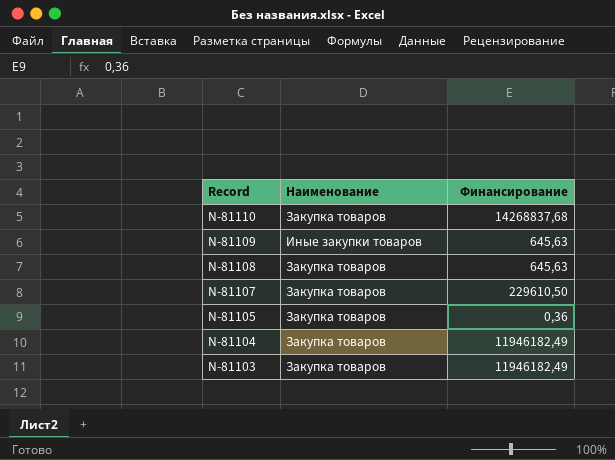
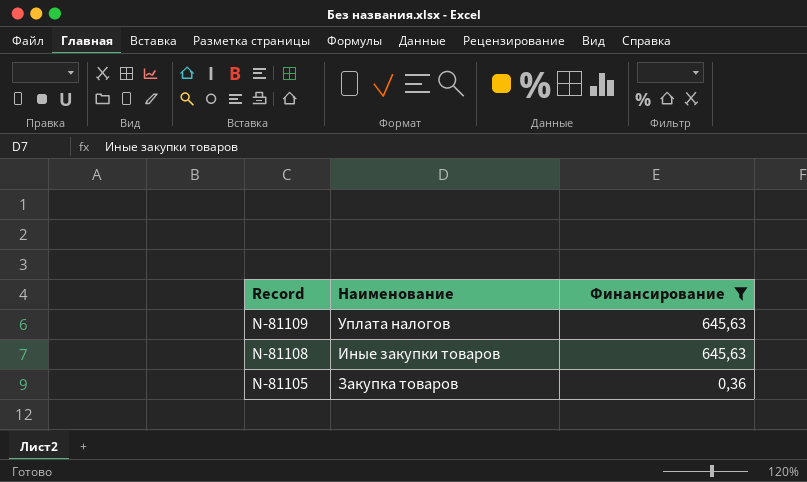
filter: none -> Финансирование <= 645,63
N-81109 | Наименование: Иные закупки товаров -> Уплата налогов
N-81108 | Наименование: Закупка товаров -> Иные закупки товаров

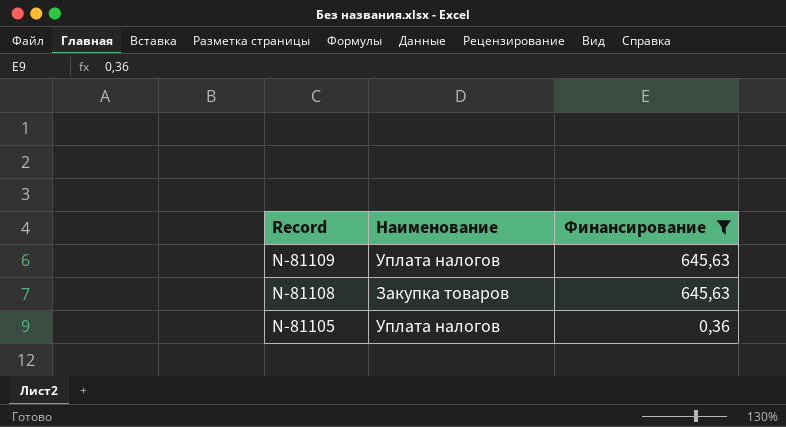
N-81108 | Наименование: Иные закупки товаров -> Закупка товаров
N-81105 | Наименование: Закупка товаров -> Уплата налогов

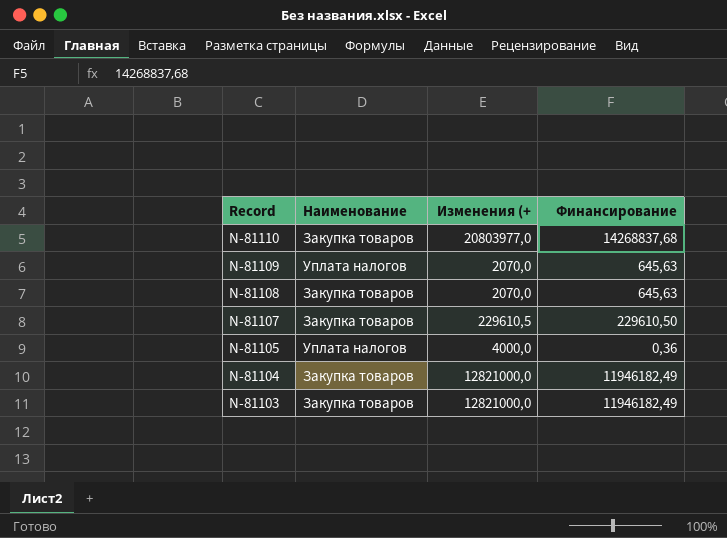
filter: Финансирование <= 645,63 -> none
column Изменения (+ | position: none -> 3

